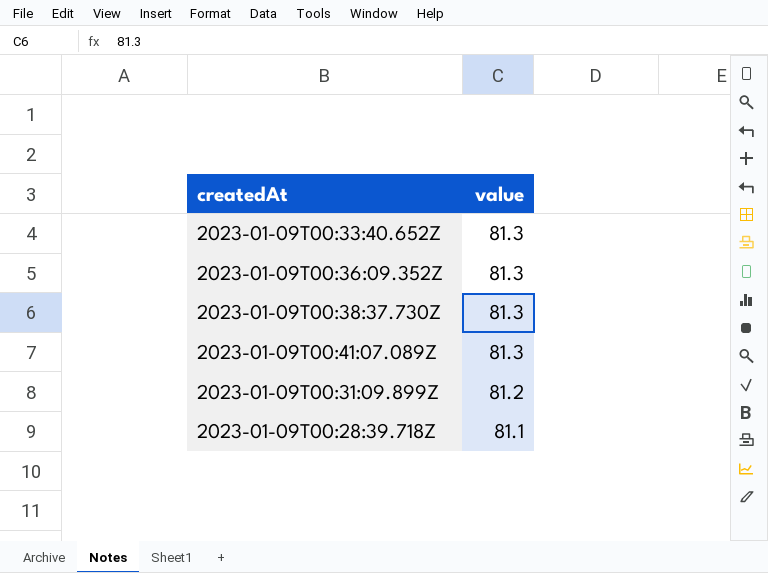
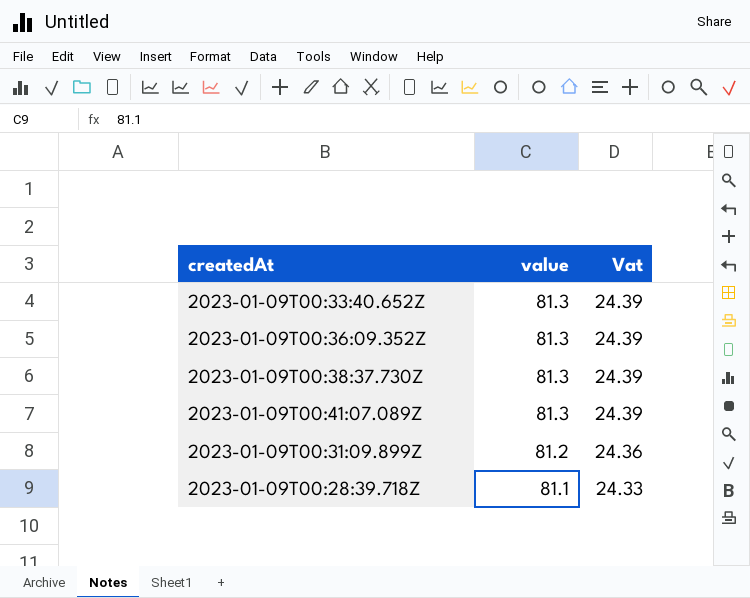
column Vat | formula: none -> [value] * 0.3

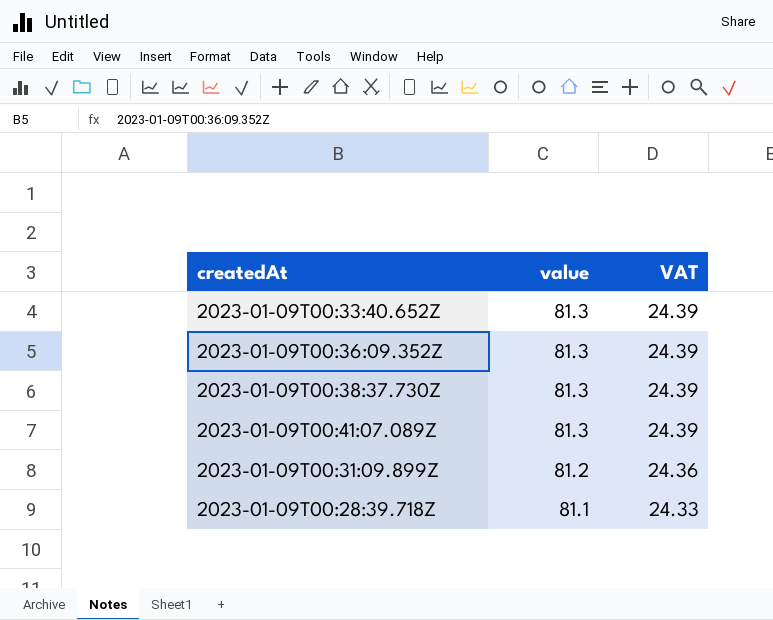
column name: Vat -> VAT

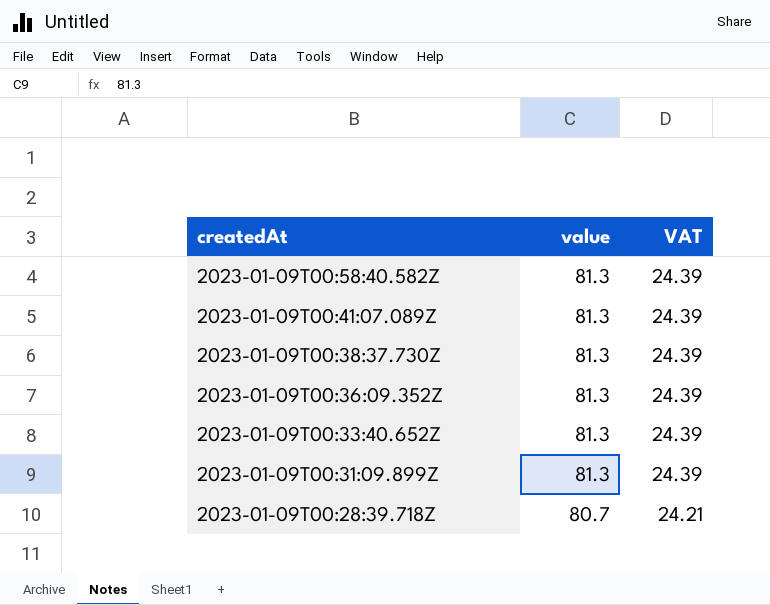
row order: value descending -> createdAt descending
row 2023-01-09T00:58:40.582Z: none -> 81.3 | 24.39
2023-01-09T00:31:09.899Z | value: 81.2 -> 81.3
2023-01-09T00:31:09.899Z | VAT: 24.36 -> 24.39
2023-01-09T00:28:39.718Z | value: 81.1 -> 80.7
2023-01-09T00:28:39.718Z | VAT: 24.33 -> 24.21

